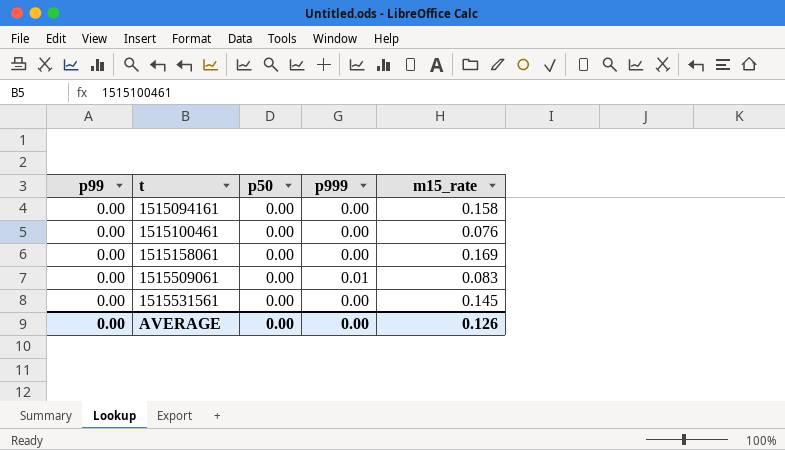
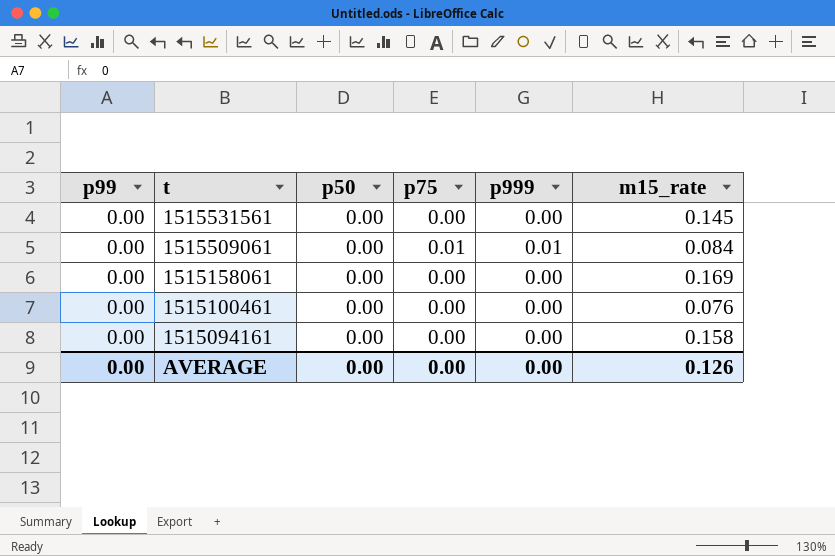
row order: t ascending -> t descending
column p75 | position: none -> 4
1515509061 | m15_rate: 0.083 -> 0.084

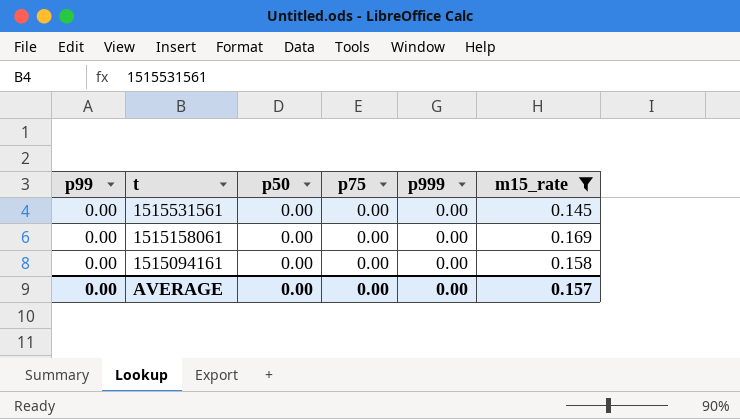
filter: none -> m15_rate >= 0.145
AVERAGE | m15_rate: 0.126 -> 0.157

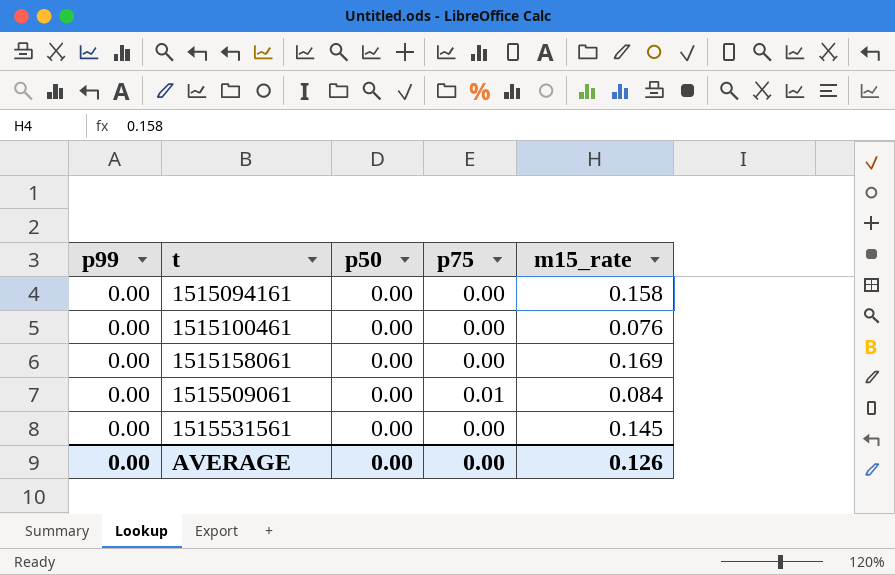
filter: m15_rate >= 0.145 -> none
row order: t descending -> t ascending
column p999 | position: 5 -> none
AVERAGE | m15_rate: 0.157 -> 0.126

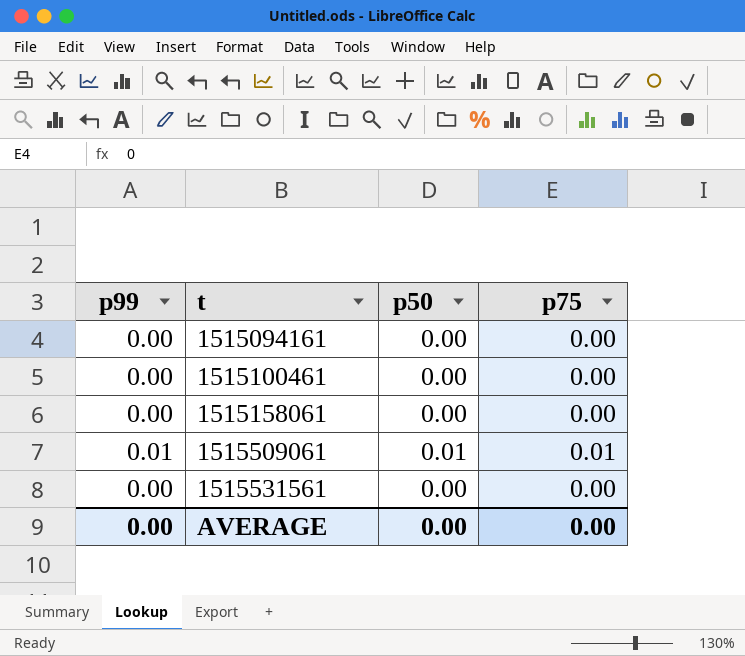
column m15_rate | position: 5 -> none
1515509061 | p99: 0.00 -> 0.01
1515509061 | p50: 0.00 -> 0.01

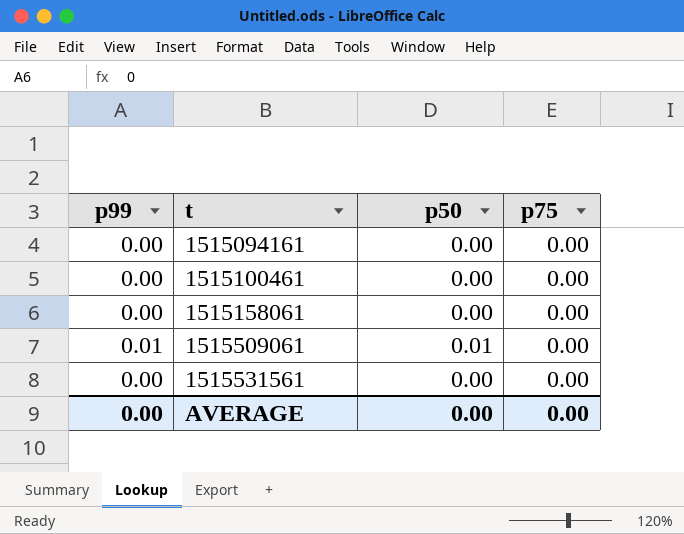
1515509061 | p75: 0.01 -> 0.00

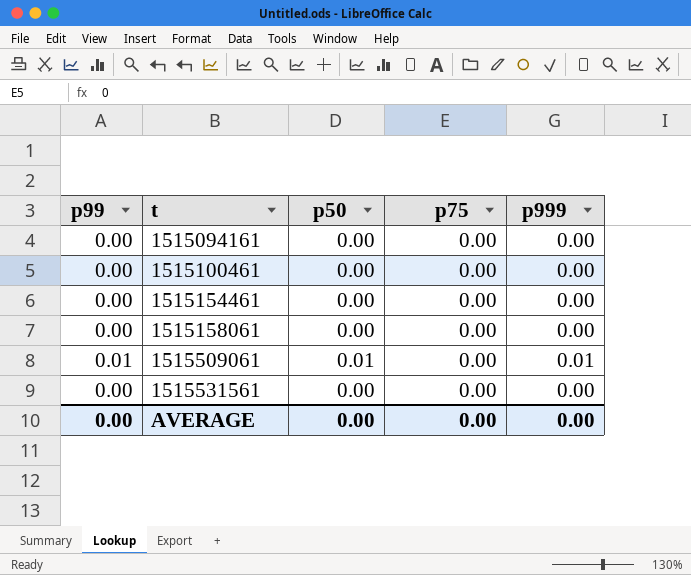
column p999 | position: none -> 5
row 1515154461: none -> 0.00 | 0.00 | 0.00 | 0.00

